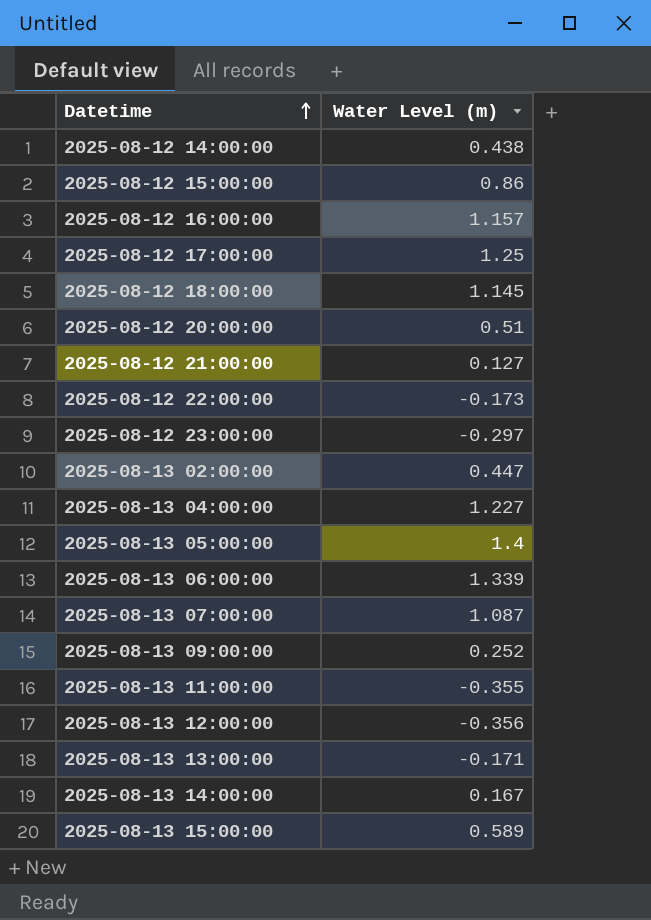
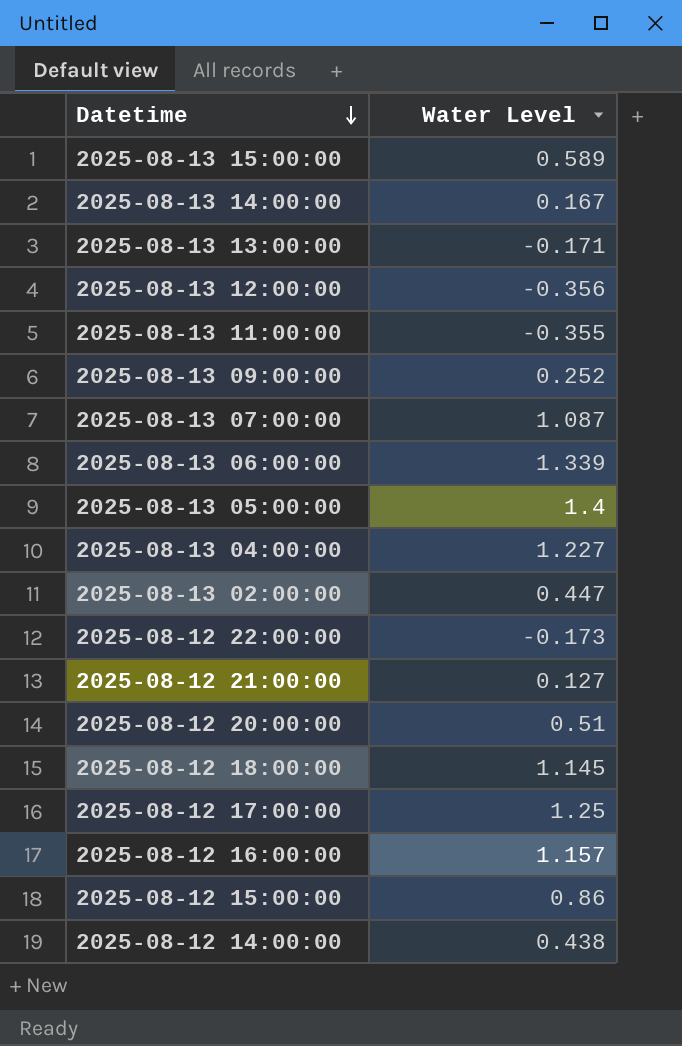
row order: Datetime ascending -> Datetime descending
column name: Water Level (m) -> Water Level
row 2025-08-12 23:00:00: -0.297 -> none

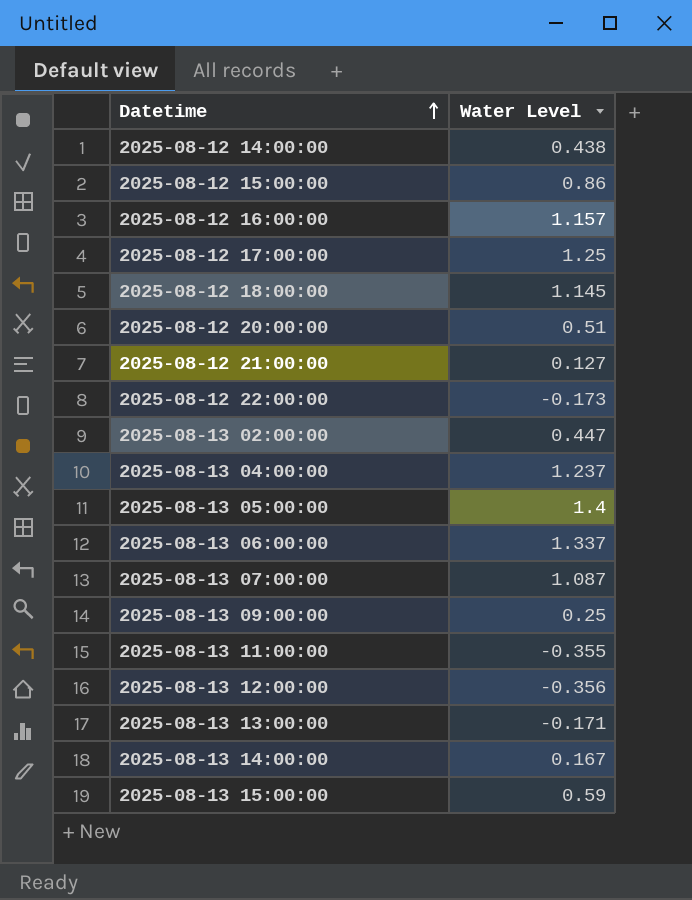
row order: Datetime descending -> Datetime ascending
2025-08-13 04:00:00 | Water Level: 1.227 -> 1.237
2025-08-13 06:00:00 | Water Level: 1.339 -> 1.337
2025-08-13 09:00:00 | Water Level: 0.252 -> 0.25
2025-08-13 15:00:00 | Water Level: 0.589 -> 0.59

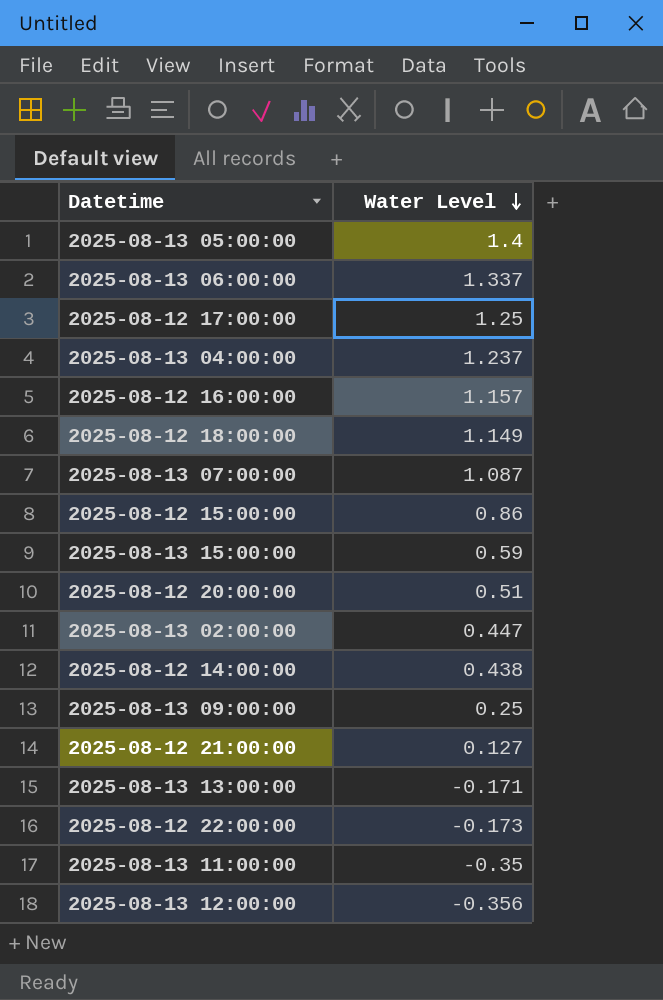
row order: Datetime ascending -> Water Level descending
row 2025-08-13 14:00:00: 0.167 -> none
2025-08-12 18:00:00 | Water Level: 1.145 -> 1.149
2025-08-13 11:00:00 | Water Level: -0.355 -> -0.35

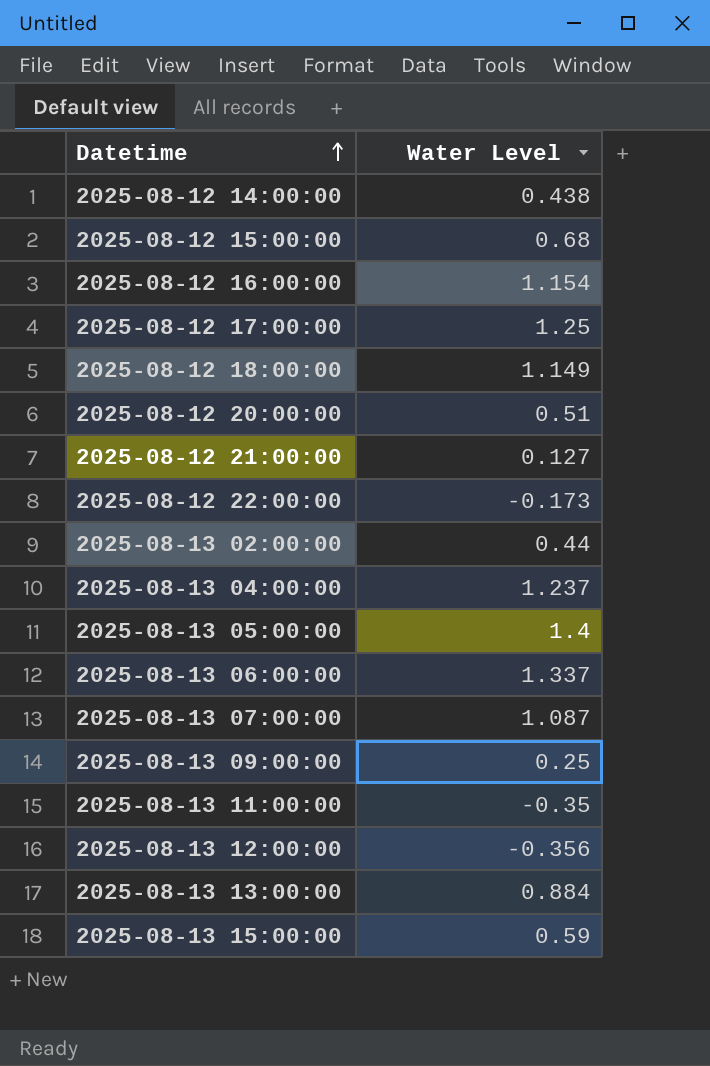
row order: Water Level descending -> Datetime ascending
2025-08-12 15:00:00 | Water Level: 0.86 -> 0.68
2025-08-12 16:00:00 | Water Level: 1.157 -> 1.154
2025-08-13 02:00:00 | Water Level: 0.447 -> 0.44
2025-08-13 13:00:00 | Water Level: -0.171 -> 0.884

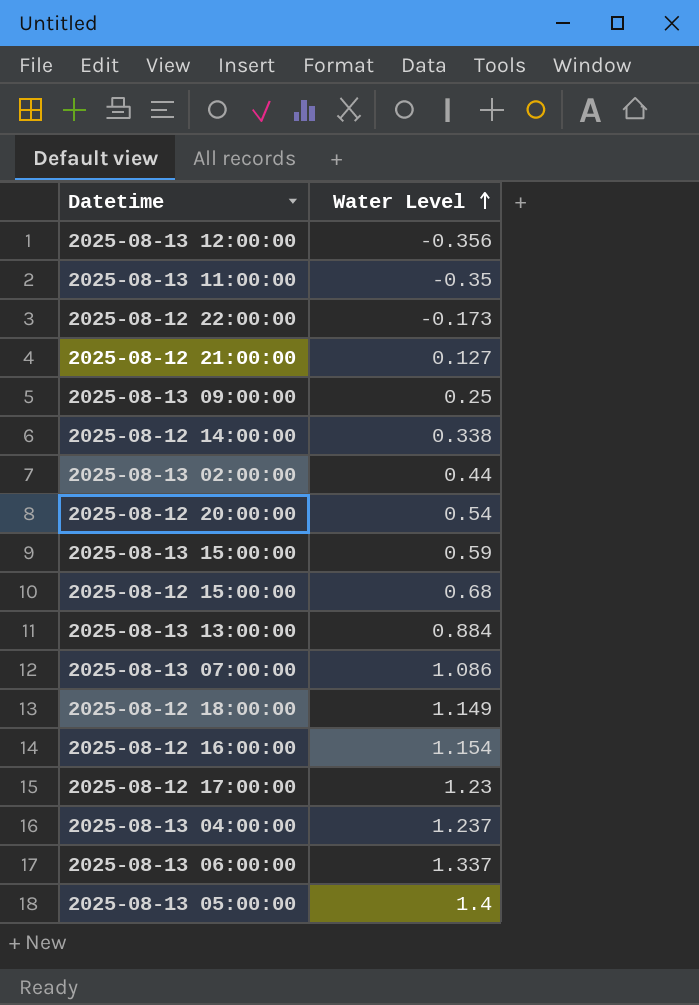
row order: Datetime ascending -> Water Level ascending
2025-08-12 14:00:00 | Water Level: 0.438 -> 0.338
2025-08-12 20:00:00 | Water Level: 0.51 -> 0.54
2025-08-13 07:00:00 | Water Level: 1.087 -> 1.086
2025-08-12 17:00:00 | Water Level: 1.25 -> 1.23

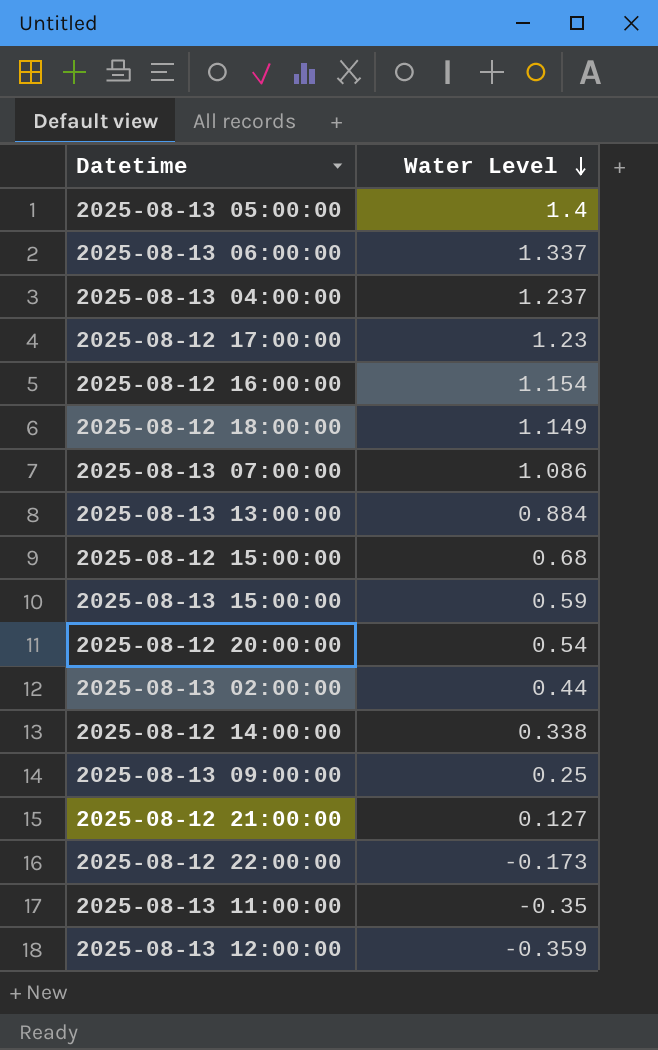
row order: Water Level ascending -> Water Level descending
2025-08-13 12:00:00 | Water Level: -0.356 -> -0.359

